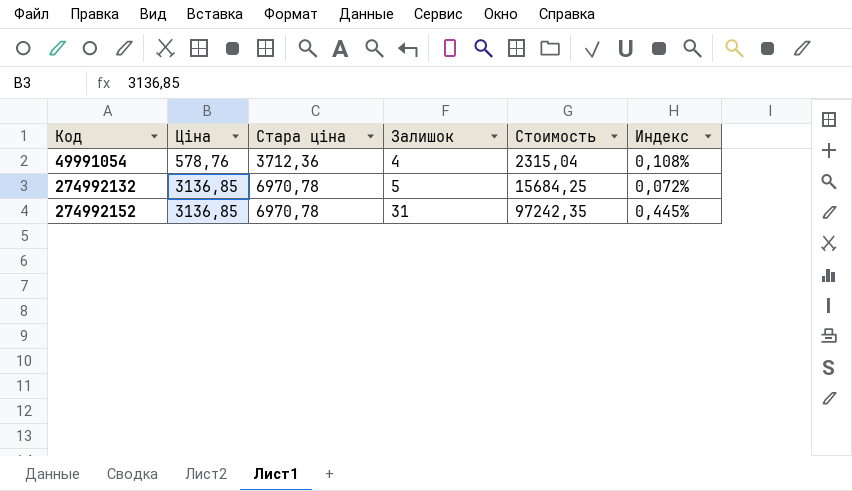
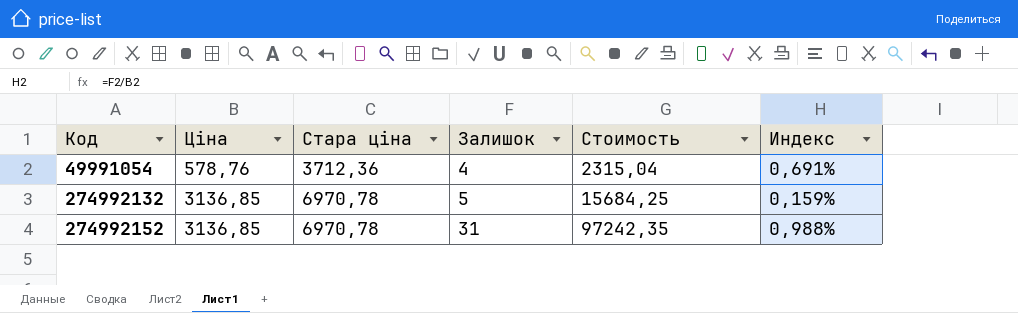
column Индекс | formula: [Залишок] / [Стара ціна] -> [Залишок] / [Ціна]

